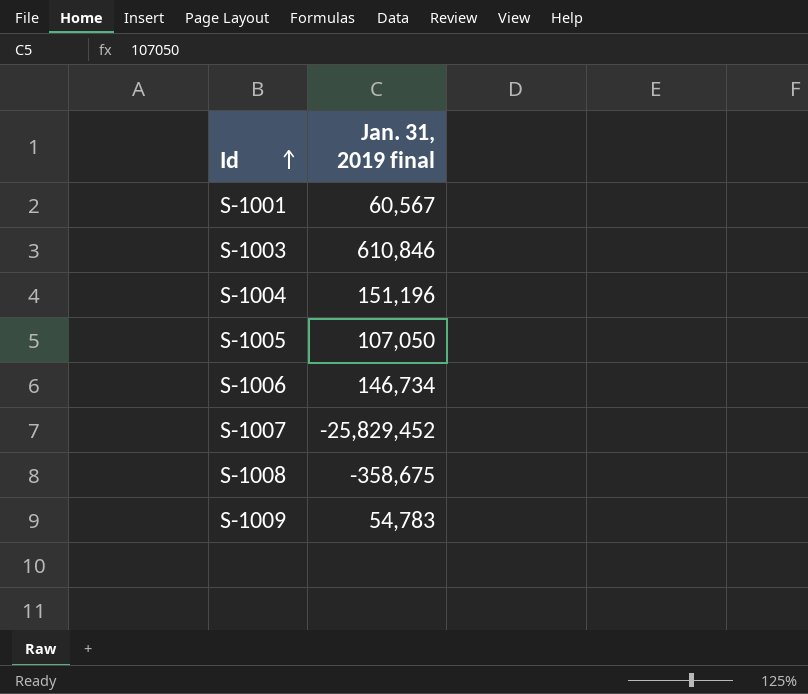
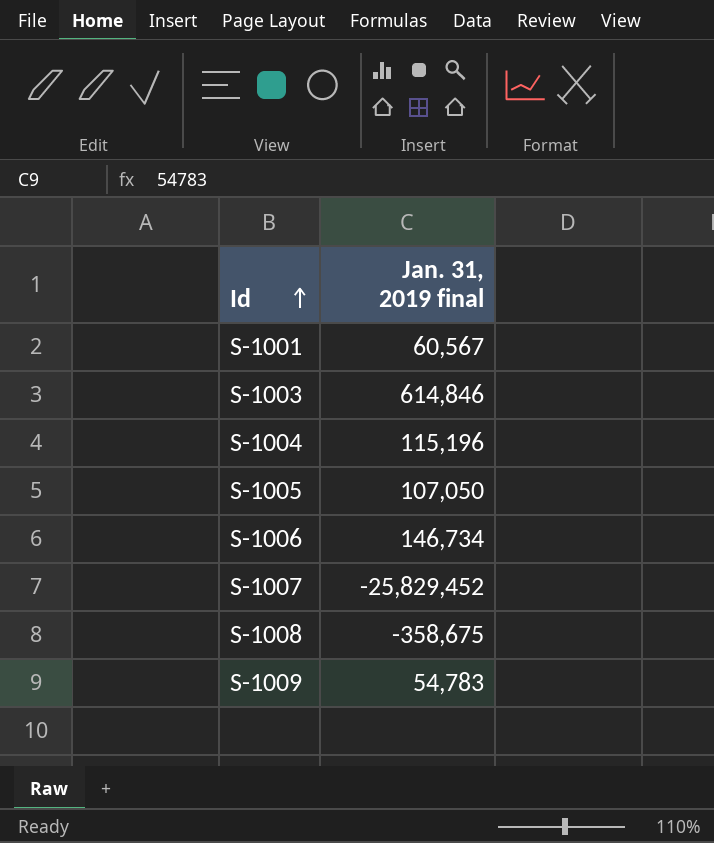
S-1003 | Jan. 31, 2019 final: 610,846 -> 614,846
S-1004 | Jan. 31, 2019 final: 151,196 -> 115,196

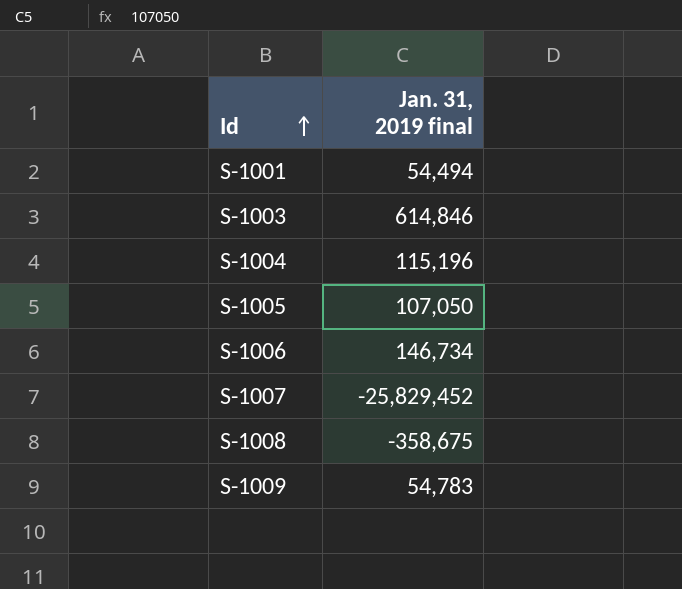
S-1001 | Jan. 31, 2019 final: 60,567 -> 54,494

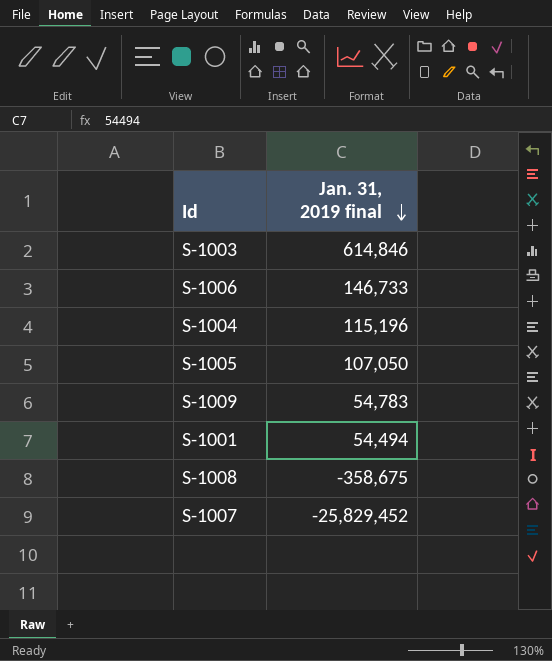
row order: Id ascending -> Jan. 31, 2019 final descending
S-1006 | Jan. 31, 2019 final: 146,734 -> 146,733

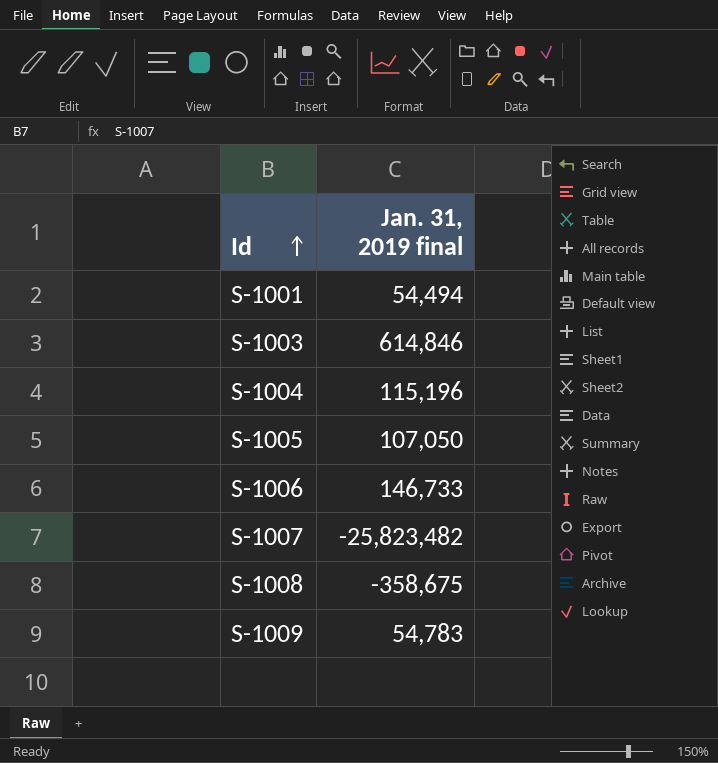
row order: Jan. 31, 2019 final descending -> Id ascending
S-1007 | Jan. 31, 2019 final: -25,829,452 -> -25,823,482

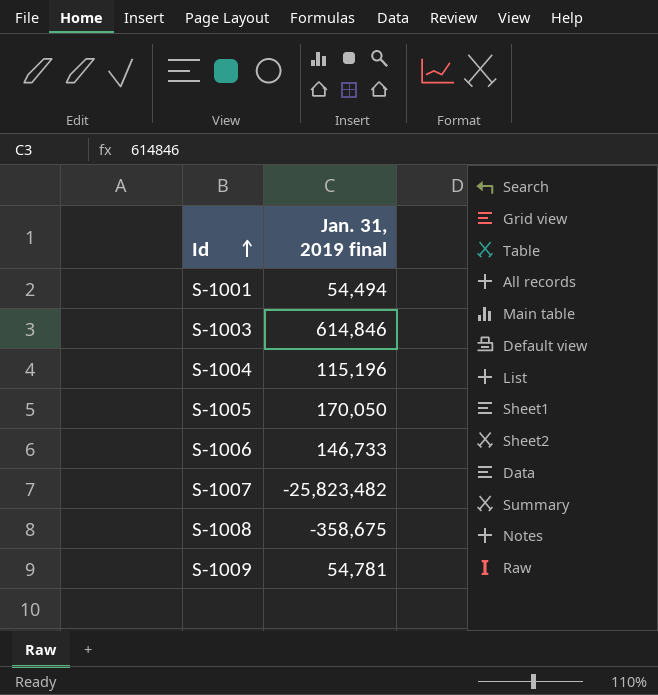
S-1005 | Jan. 31, 2019 final: 107,050 -> 170,050
S-1009 | Jan. 31, 2019 final: 54,783 -> 54,781

